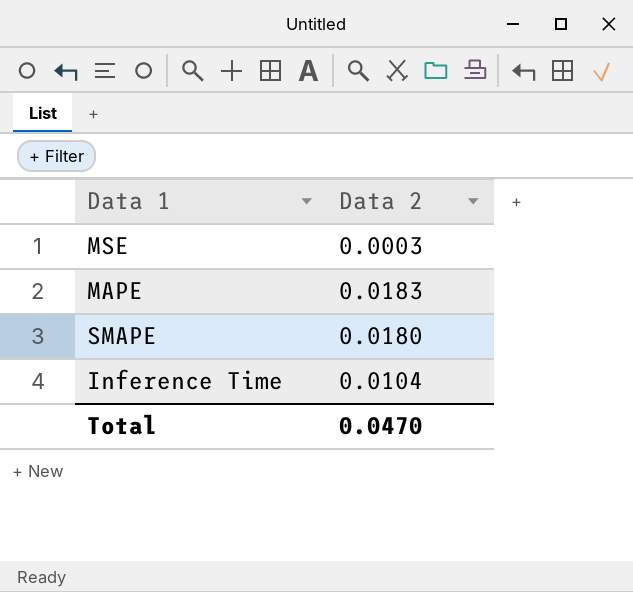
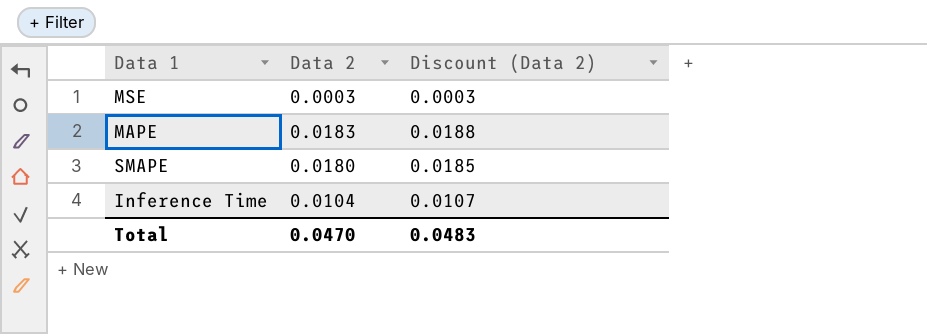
column Discount (Data 2) | formula: none -> [Data 2] * 1.03

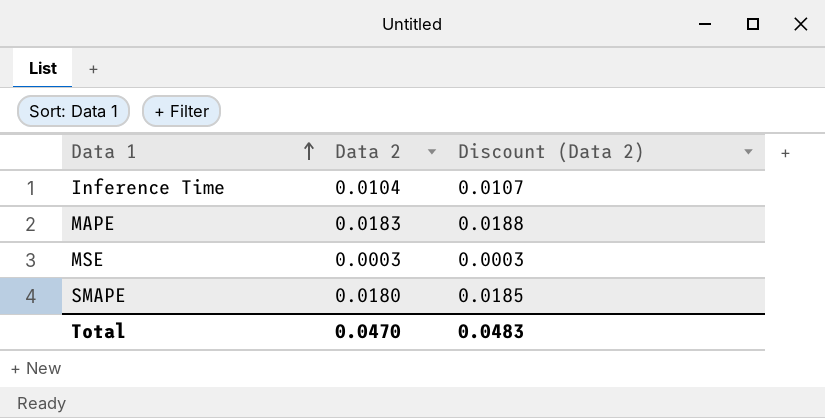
row order: none -> Data 1 ascending

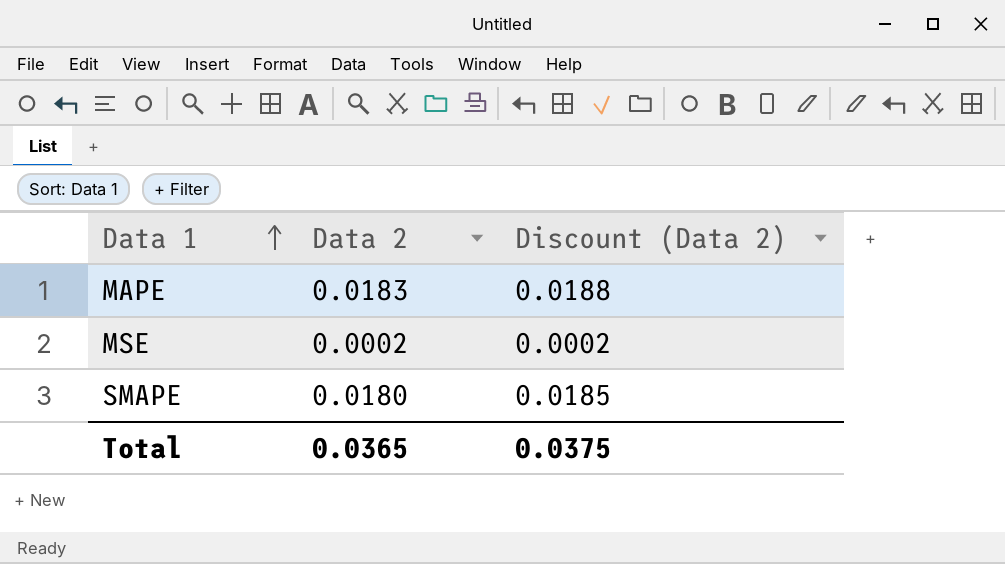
row Inference Time: 0.0104 | 0.0107 -> none
MSE | Data 2: 0.0003 -> 0.0002
MSE | Discount (Data 2): 0.0003 -> 0.0002
Total | Data 2: 0.0470 -> 0.0365
Total | Discount (Data 2): 0.0483 -> 0.0375

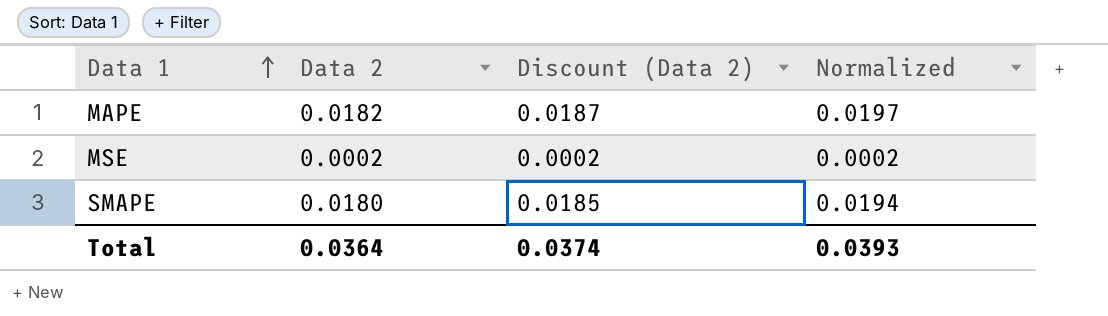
column Normalized | formula: none -> [Data 2] * 1.08
MAPE | Data 2: 0.0183 -> 0.0182
MAPE | Discount (Data 2): 0.0188 -> 0.0187
Total | Data 2: 0.0365 -> 0.0364
Total | Discount (Data 2): 0.0375 -> 0.0374

